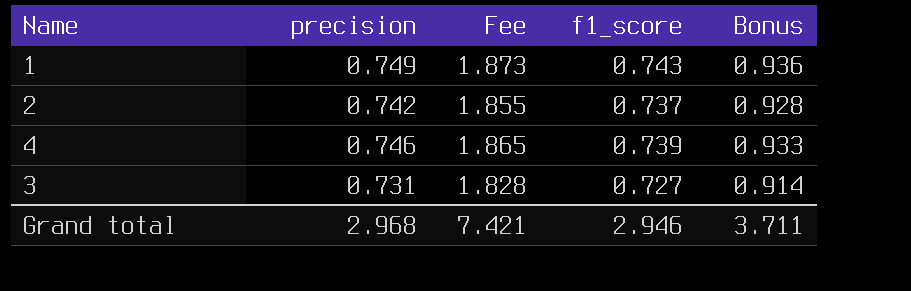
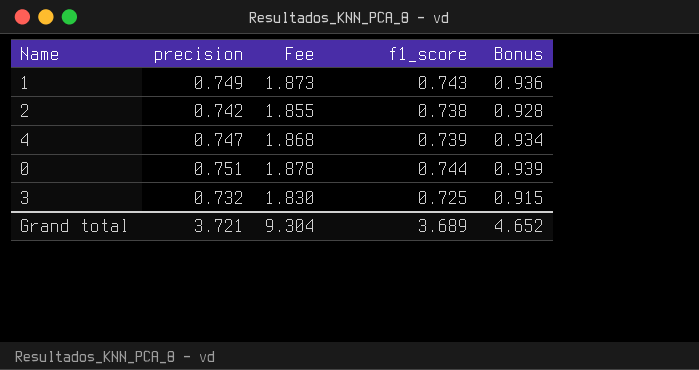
2 | f1_score: 0.737 -> 0.738
4 | precision: 0.746 -> 0.747
4 | Fee: 1.865 -> 1.868
4 | Bonus: 0.933 -> 0.934
row 0: none -> 0.751 | 1.878 | 0.744 | 0.939
3 | precision: 0.731 -> 0.732
3 | Fee: 1.828 -> 1.830
3 | f1_score: 0.727 -> 0.725
3 | Bonus: 0.914 -> 0.915
Grand total | precision: 2.968 -> 3.721
Grand total | Fee: 7.421 -> 9.304
Grand total | f1_score: 2.946 -> 3.689
Grand total | Bonus: 3.711 -> 4.652

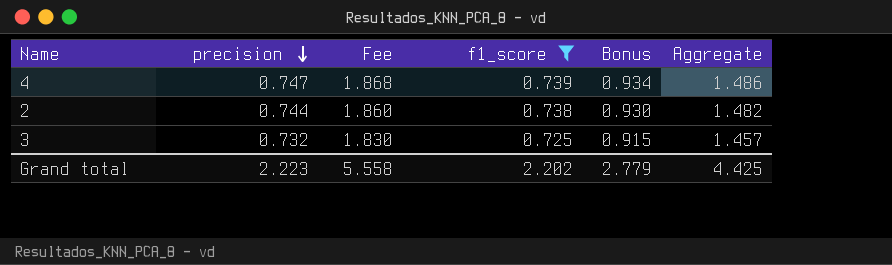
filter: none -> f1_score <= 0.739
row order: none -> precision descending
column Aggregate | formula: none -> [precision] + [f1_score]
2 | precision: 0.742 -> 0.744
2 | Fee: 1.855 -> 1.860
2 | Bonus: 0.928 -> 0.930
Grand total | precision: 3.721 -> 2.223
Grand total | Fee: 9.304 -> 5.558
Grand total | f1_score: 3.689 -> 2.202
Grand total | Bonus: 4.652 -> 2.779

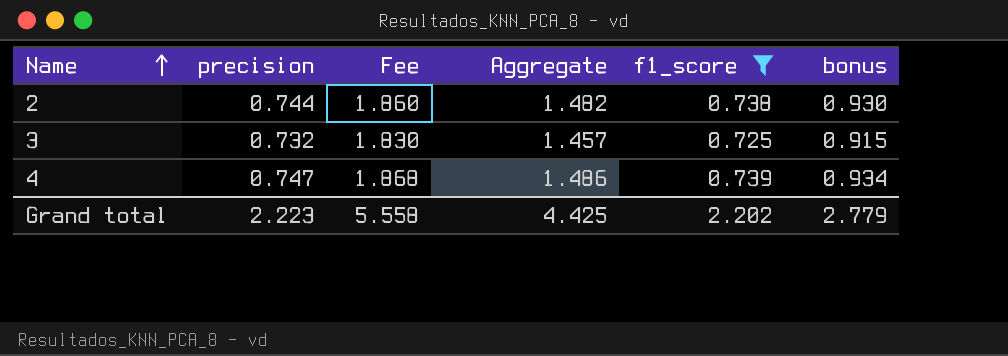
row order: precision descending -> Name ascending
column Aggregate | position: 6 -> 4
column name: Bonus -> bonus

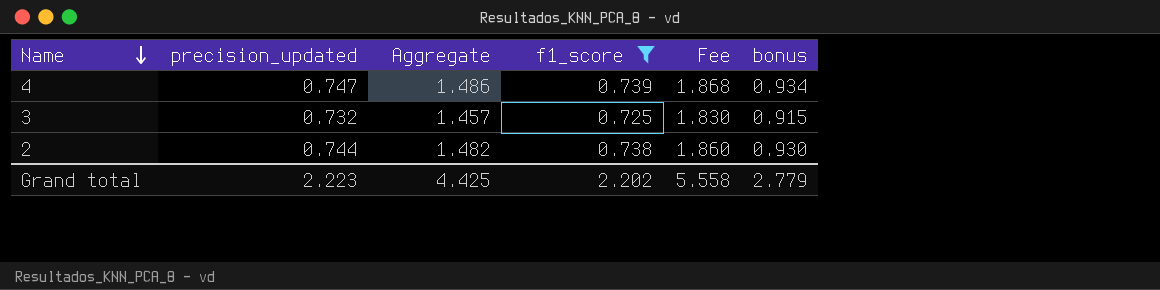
row order: Name ascending -> Name descending
column name: precision -> precision_updated
column Fee | position: 3 -> 5

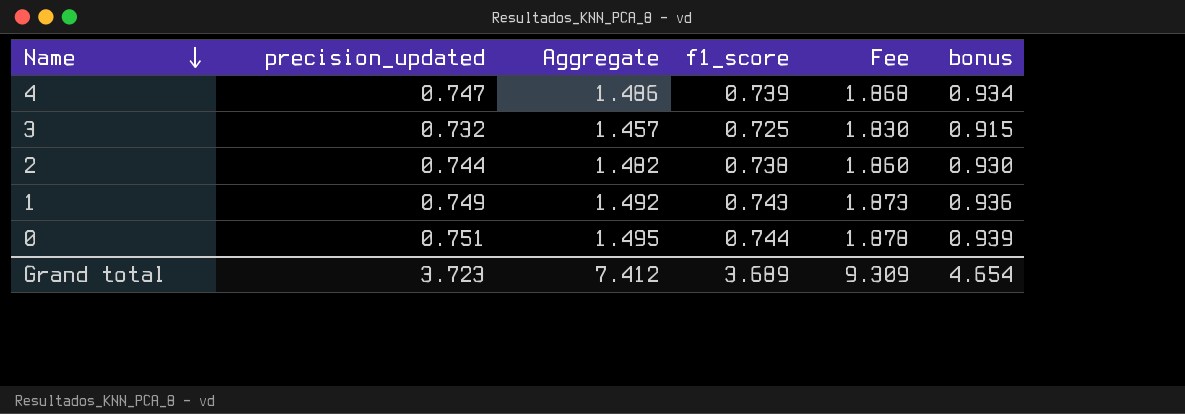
filter: f1_score <= 0.739 -> none
Grand total | precision_updated: 2.223 -> 3.723
Grand total | Aggregate: 4.425 -> 7.412
Grand total | f1_score: 2.202 -> 3.689
Grand total | Fee: 5.558 -> 9.309
Grand total | bonus: 2.779 -> 4.654

